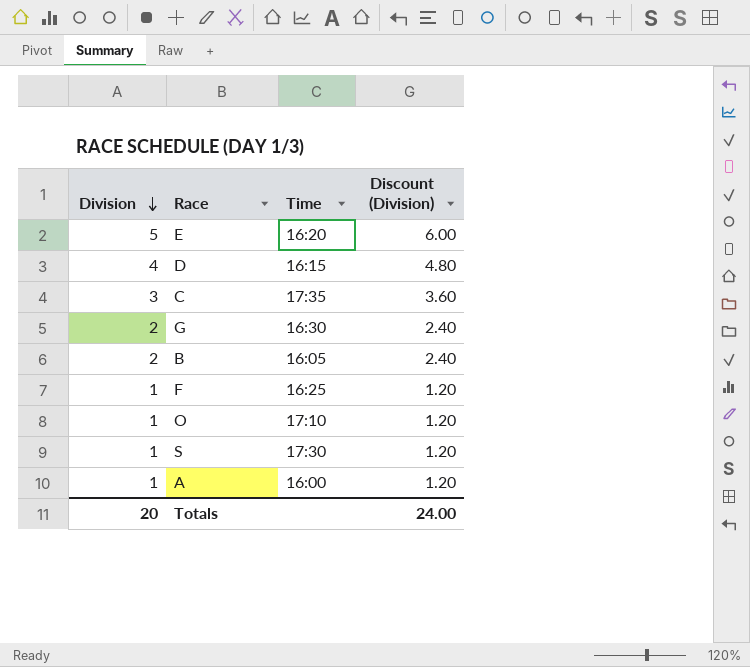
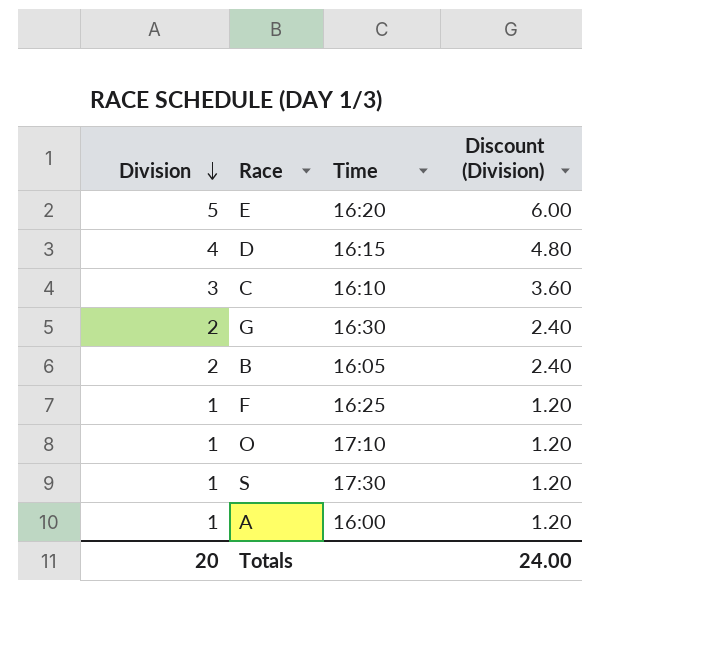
C | Time: 17:35 -> 16:10

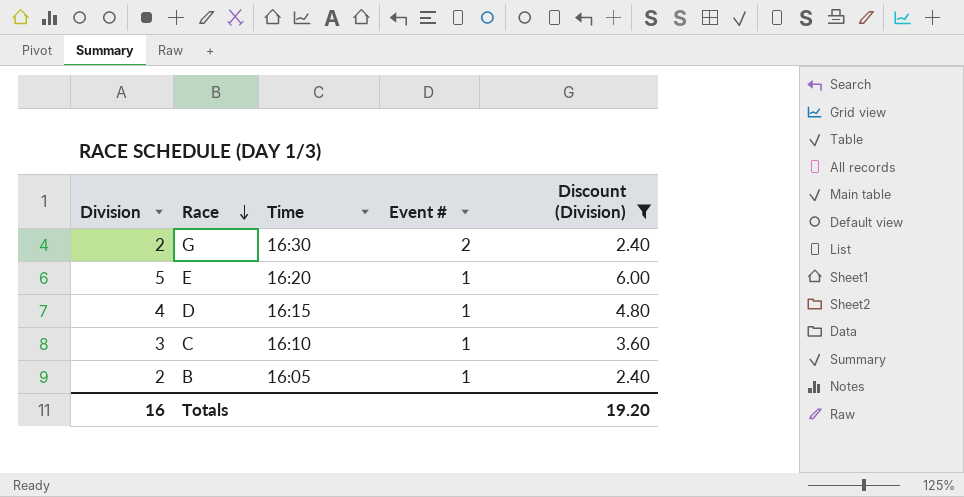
filter: none -> Discount (Division) != 1.20
row order: Division descending -> Race descending
column Event # | position: none -> 4
Totals | Division: 20 -> 16
Totals | Discount (Division): 24.00 -> 19.20

